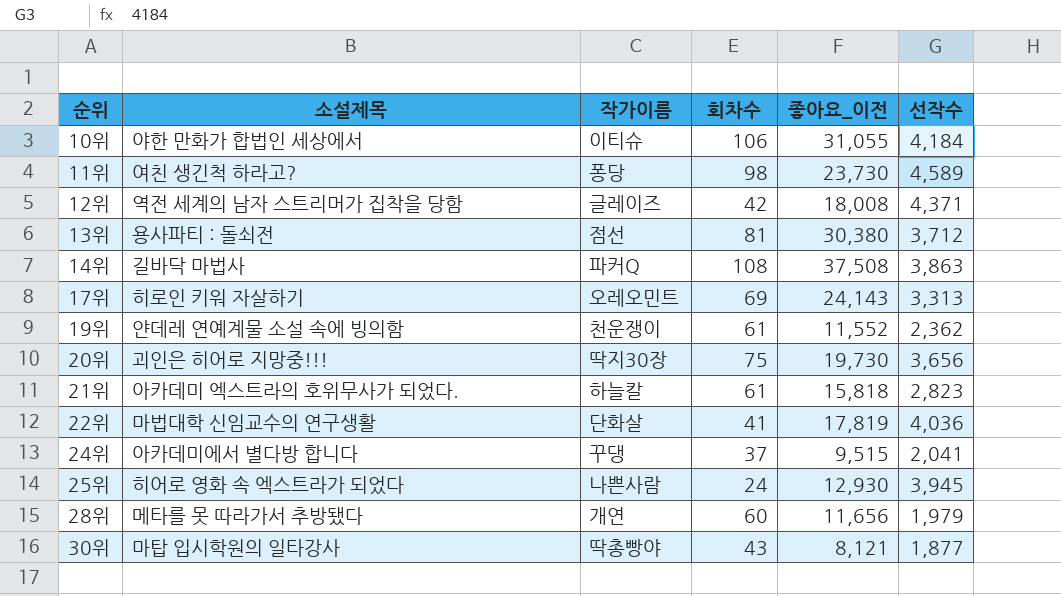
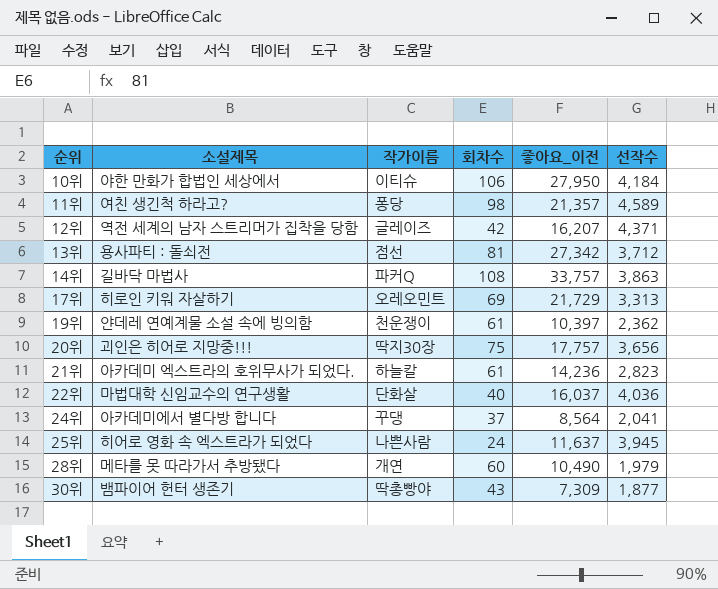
10위 | 좋아요_이전: 31,055 -> 27,950
11위 | 좋아요_이전: 23,730 -> 21,357
12위 | 좋아요_이전: 18,008 -> 16,207
13위 | 좋아요_이전: 30,380 -> 27,342
14위 | 좋아요_이전: 37,508 -> 33,757
17위 | 좋아요_이전: 24,143 -> 21,729
19위 | 좋아요_이전: 11,552 -> 10,397
20위 | 좋아요_이전: 19,730 -> 17,757
21위 | 좋아요_이전: 15,818 -> 14,236
22위 | 회차수: 41 -> 40
22위 | 좋아요_이전: 17,819 -> 16,037
24위 | 좋아요_이전: 9,515 -> 8,564
25위 | 좋아요_이전: 12,930 -> 11,637
28위 | 좋아요_이전: 11,656 -> 10,490
30위 | 소설제목: 마탑 입시학원의 일타강사 -> 뱀파이어 헌터 생존기
30위 | 좋아요_이전: 8,121 -> 7,309

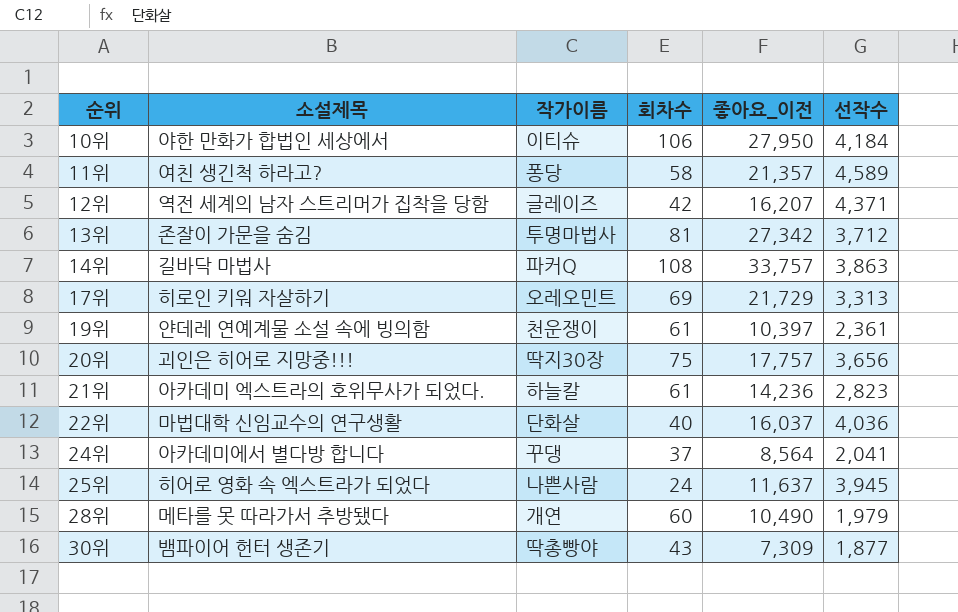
11위 | 회차수: 98 -> 58
13위 | 소설제목: 용사파티 : 돌쇠전 -> 존잘이 가문을 숨김
13위 | 작가이름: 점선 -> 투명마법사
19위 | 선작수: 2,362 -> 2,361

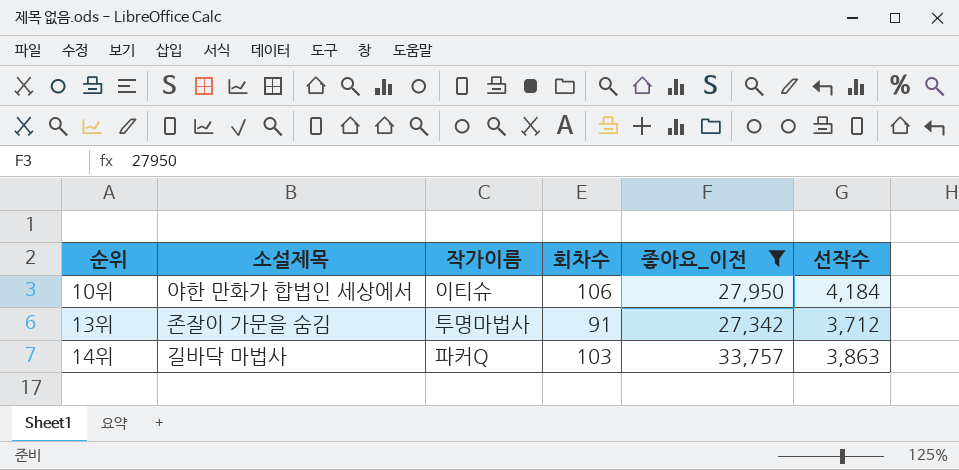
filter: none -> 좋아요_이전 >= 27,342
13위 | 회차수: 81 -> 91
14위 | 회차수: 108 -> 103

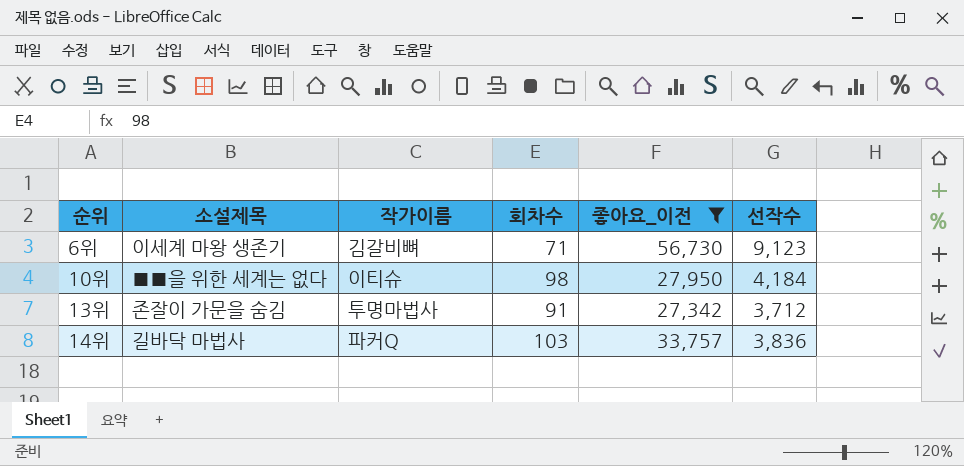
row 6위: none -> 이세계 마왕 생존기 | 김갈비뼈 | 71 | 56,730 | 9,123
10위 | 소설제목: 야한 만화가 합법인 세상에서 -> ■■을 위한 세계는 없다
10위 | 회차수: 106 -> 98
14위 | 선작수: 3,863 -> 3,836

